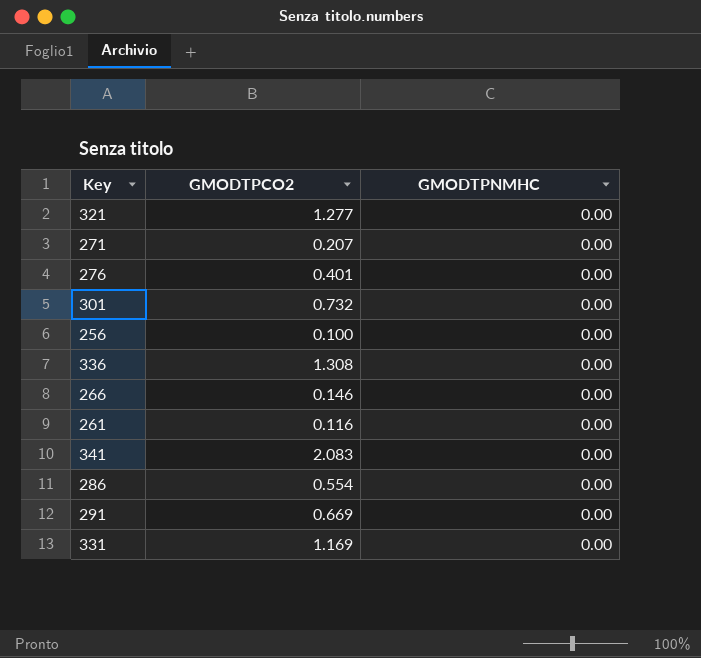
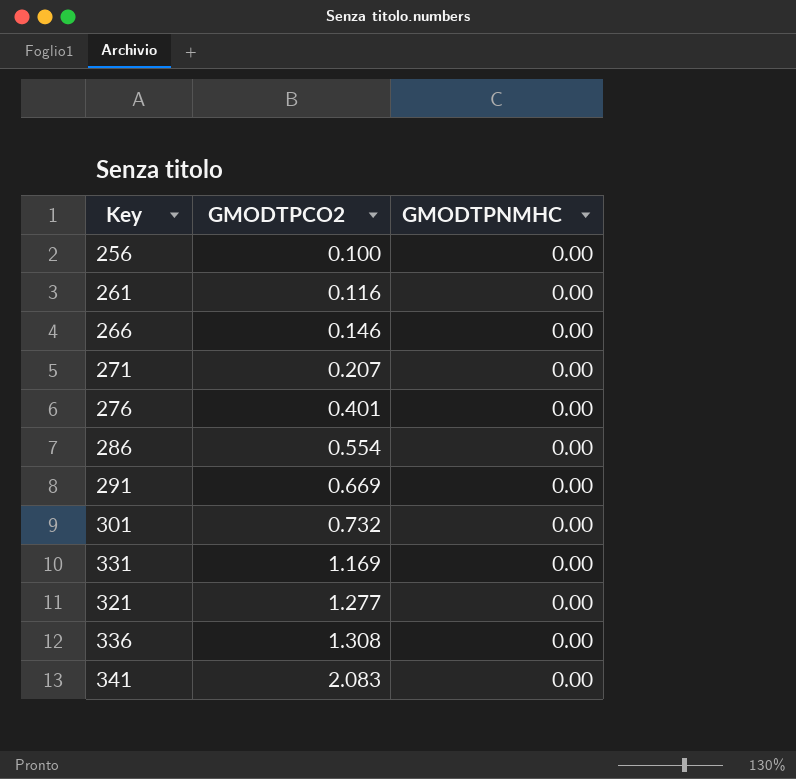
row order: none -> GMODTPCO2 ascending

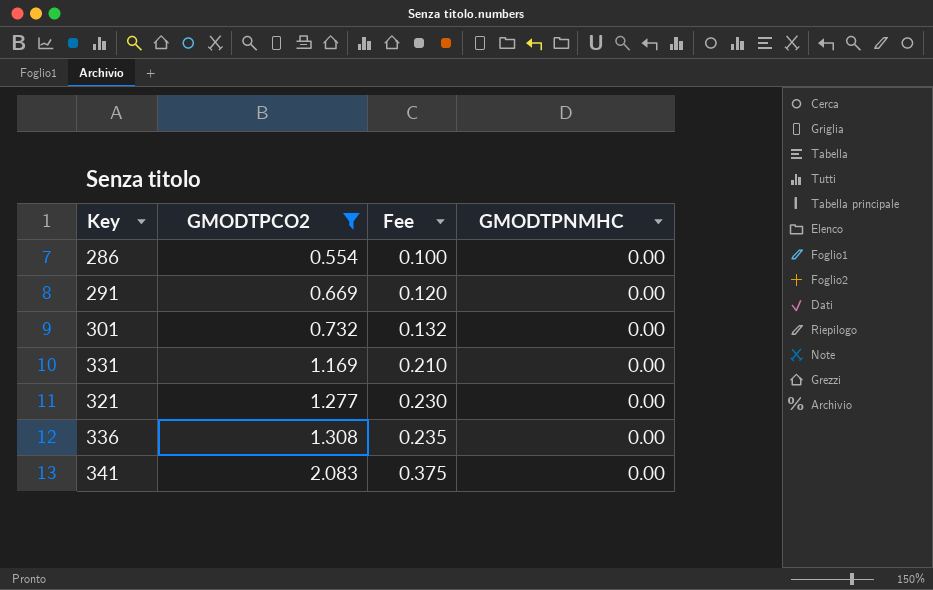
filter: none -> GMODTPCO2 >= 0.554
column Fee | formula: none -> [GMODTPCO2] * 0.18

